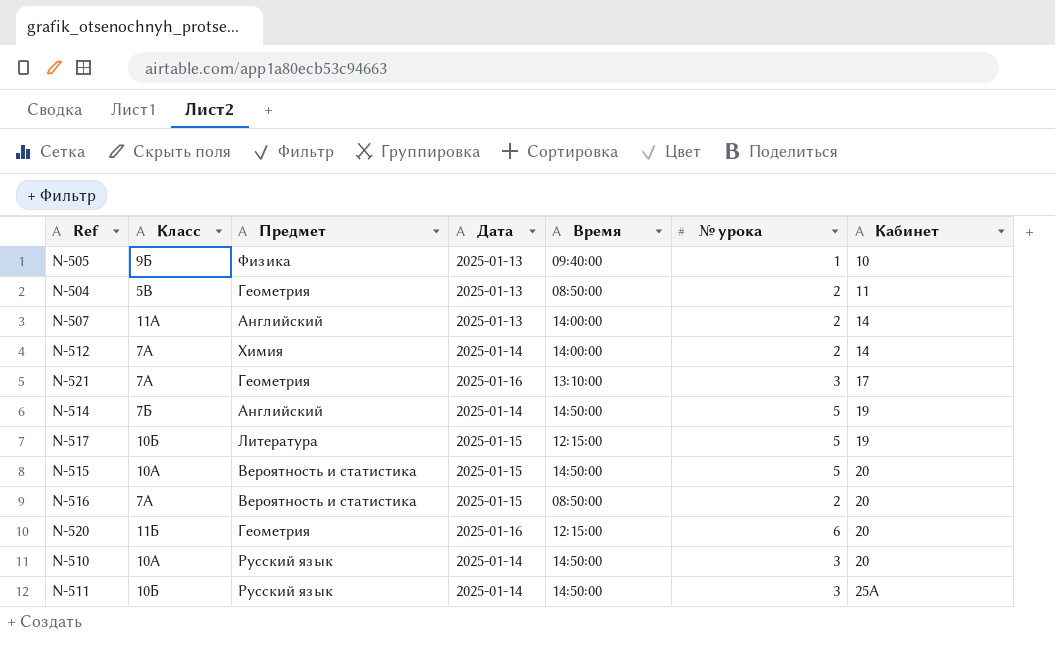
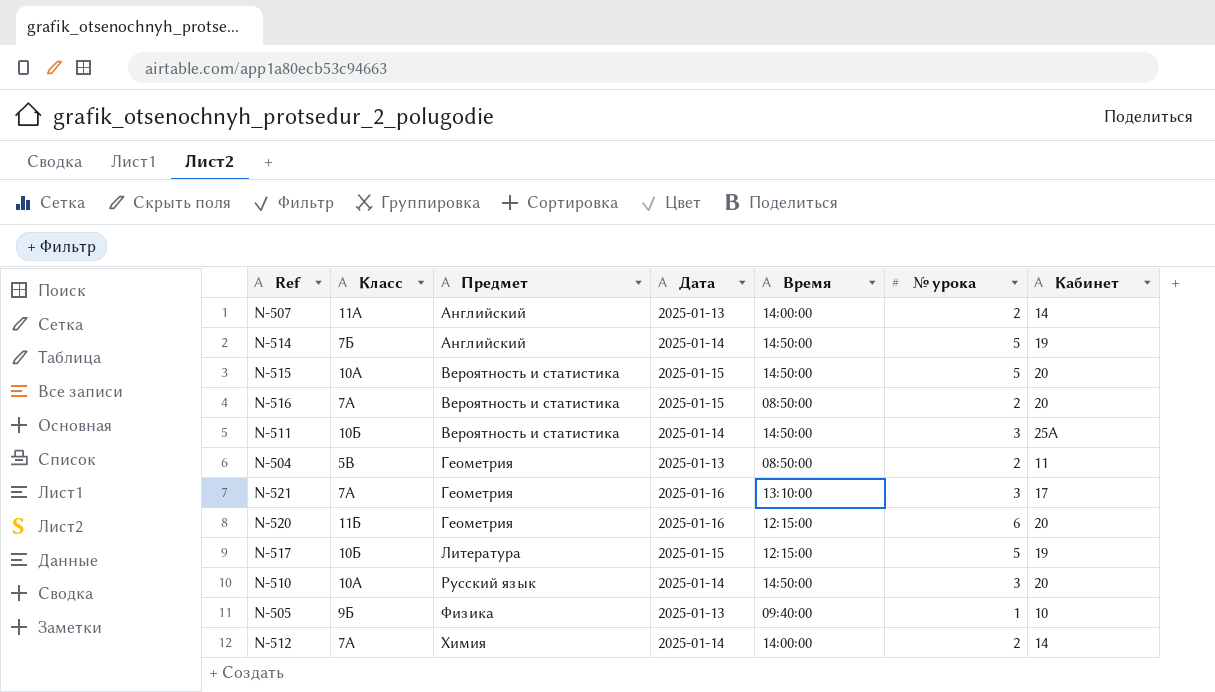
row order: Кабинет ascending -> Предмет ascending
N-511 | Предмет: Русский язык -> Вероятность и статистика

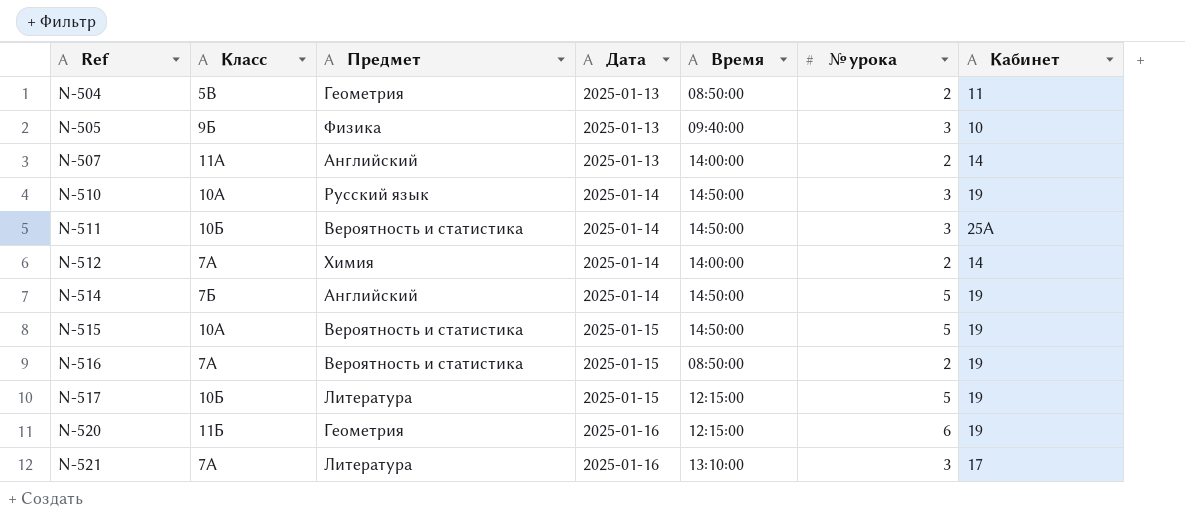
row order: Предмет ascending -> Ref ascending
N-505 | № урока: 1 -> 3
N-510 | Кабинет: 20 -> 19
N-515 | Кабинет: 20 -> 19
N-516 | Кабинет: 20 -> 19
N-520 | Кабинет: 20 -> 19
N-521 | Предмет: Геометрия -> Литература

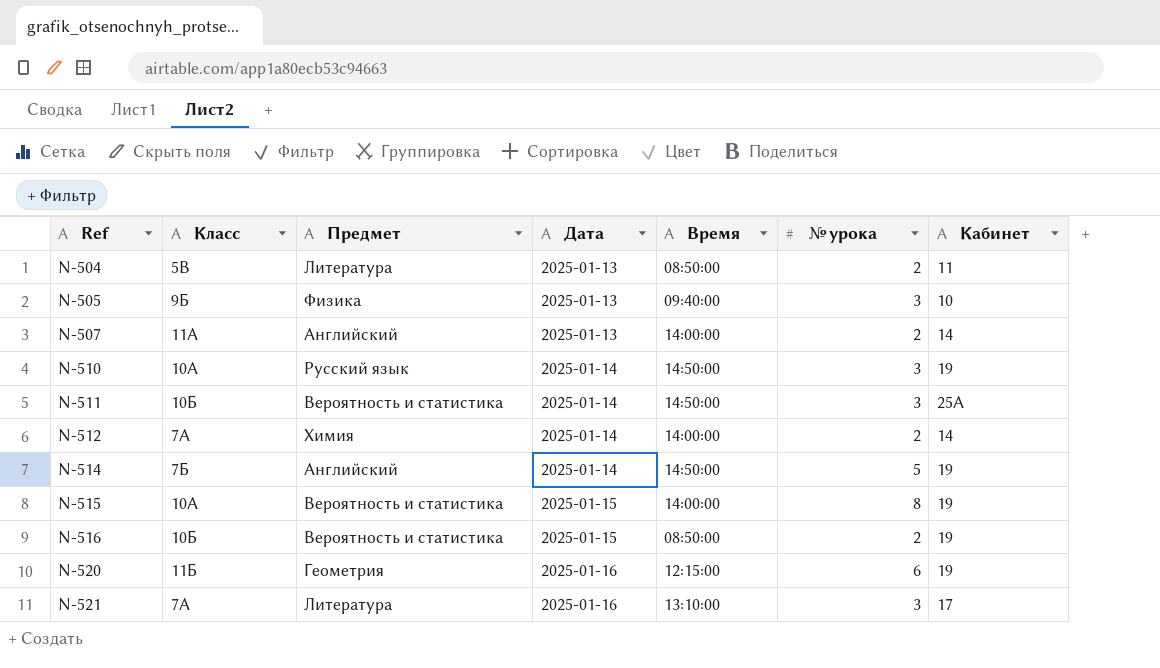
row N-517: 10Б | Литература | 2025-01-15 | 12:15:00 | 5 | 19 -> none
N-504 | Предмет: Геометрия -> Литература
N-515 | Время: 14:50:00 -> 14:00:00
N-515 | № урока: 5 -> 8
N-516 | Класс: 7А -> 10Б

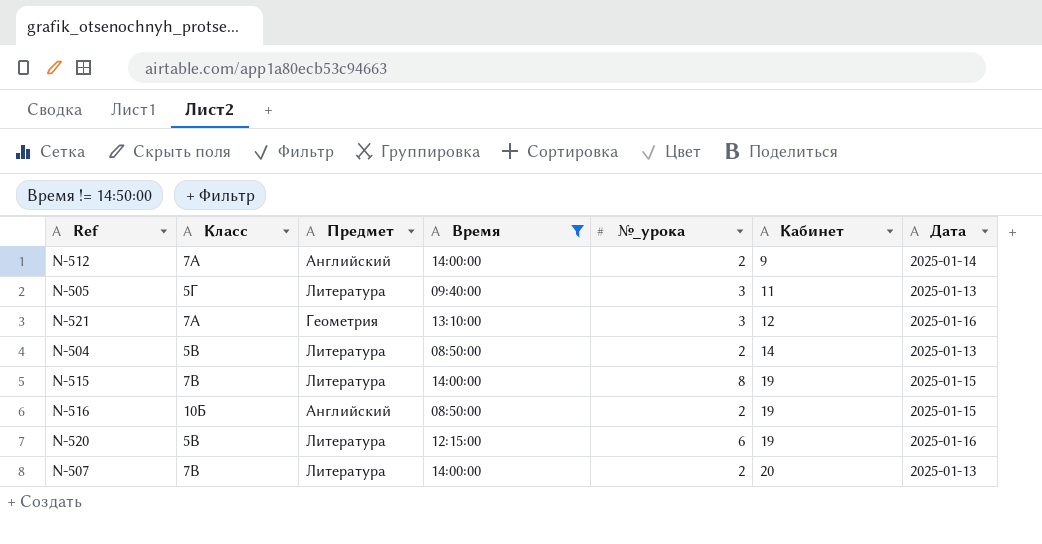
filter: none -> Время != 14:50:00
row order: Ref ascending -> Кабинет ascending
column name: № урока -> №_урока
column Дата | position: 4 -> 7
N-512 | Предмет: Химия -> Английский
N-512 | Кабинет: 14 -> 9
N-505 | Класс: 9Б -> 5Г
N-505 | Предмет: Физика -> Литература
N-505 | Кабинет: 10 -> 11
N-521 | Предмет: Литература -> Геометрия
N-521 | Кабинет: 17 -> 12
N-504 | Кабинет: 11 -> 14
N-515 | Класс: 10А -> 7В
N-515 | Предмет: Вероятность и статистика -> Литература
N-516 | Предмет: Вероятность и статистика -> Английский
N-520 | Класс: 11Б -> 5В
N-520 | Предмет: Геометрия -> Литература
N-507 | Класс: 11А -> 7В
N-507 | Предмет: Английский -> Литература
N-507 | Кабинет: 14 -> 20

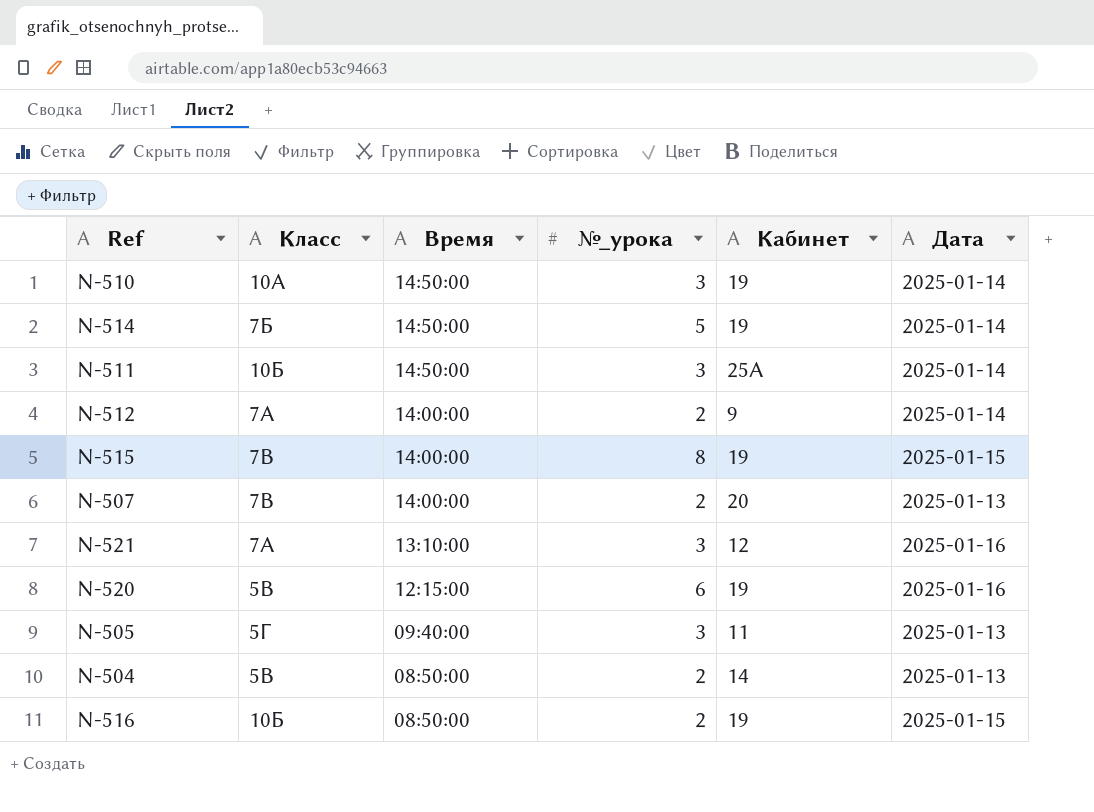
filter: Время != 14:50:00 -> none
row order: Кабинет ascending -> Время descending
column Предмет | position: 3 -> none

